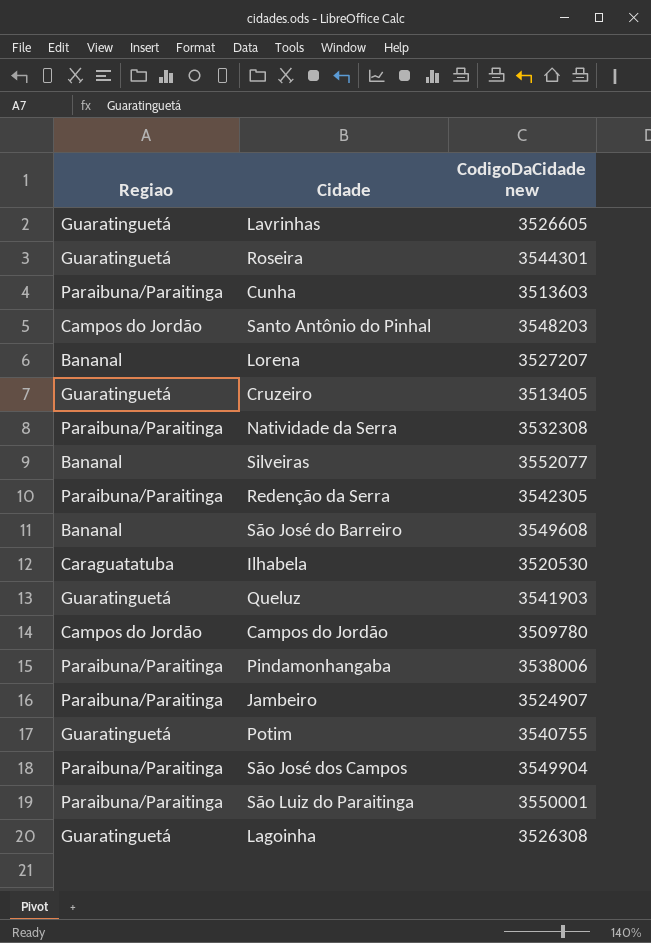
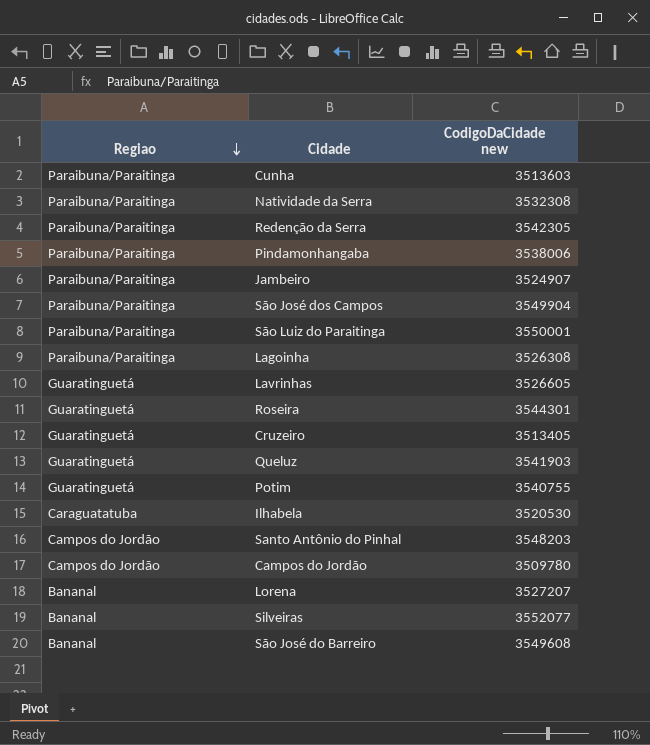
row order: none -> Regiao descending
Lagoinha | Regiao: Guaratinguetá -> Paraibuna/Paraitinga

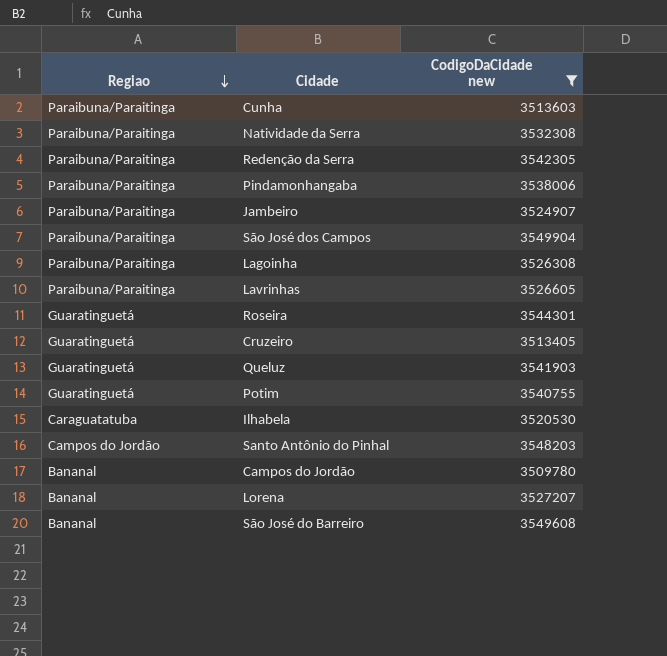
filter: none -> CodigoDaCidade new <= 3549904
Lavrinhas | Regiao: Guaratinguetá -> Paraibuna/Paraitinga
Campos do Jordão | Regiao: Campos do Jordão -> Bananal

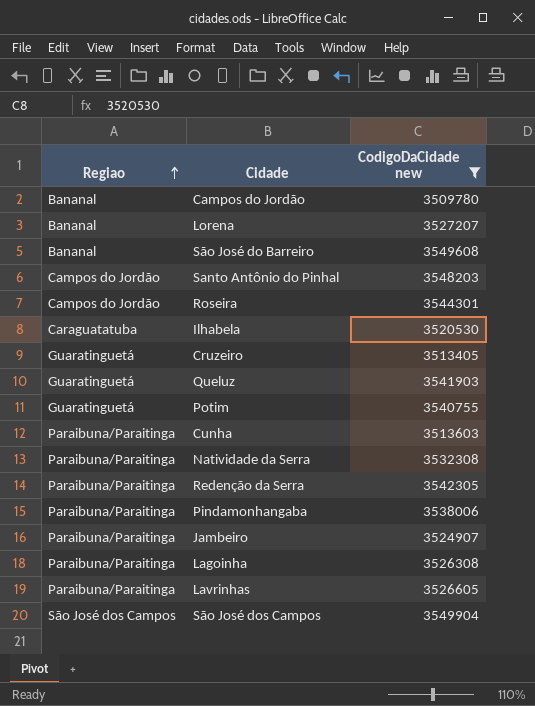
row order: Regiao descending -> Regiao ascending
Roseira | Regiao: Guaratinguetá -> Campos do Jordão
São José dos Campos | Regiao: Paraibuna/Paraitinga -> São José dos Campos

